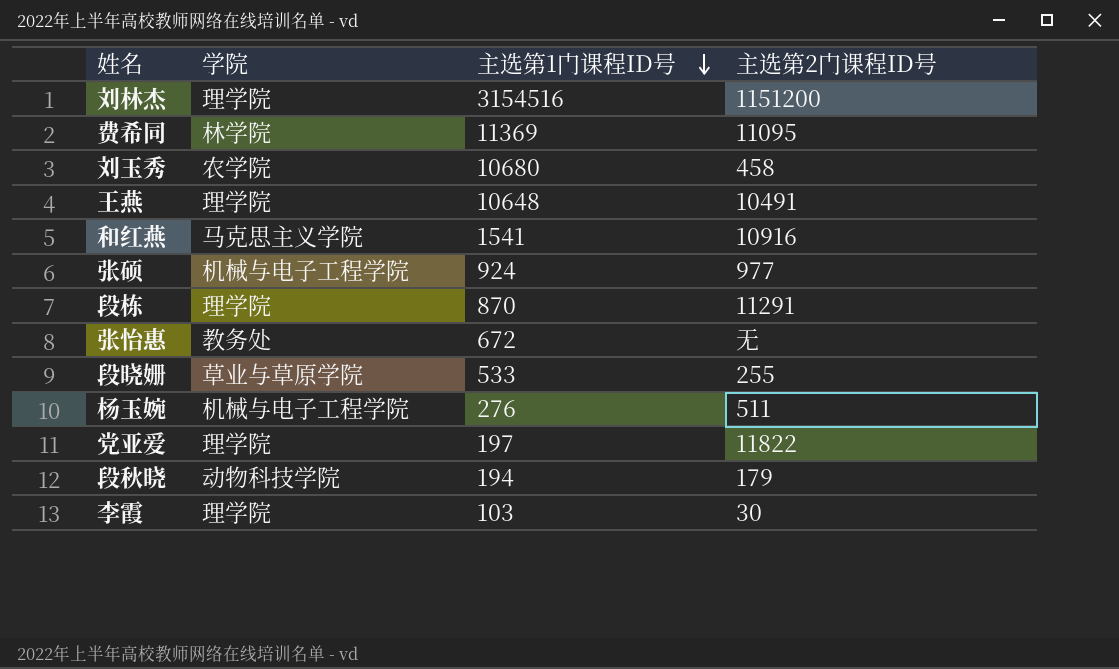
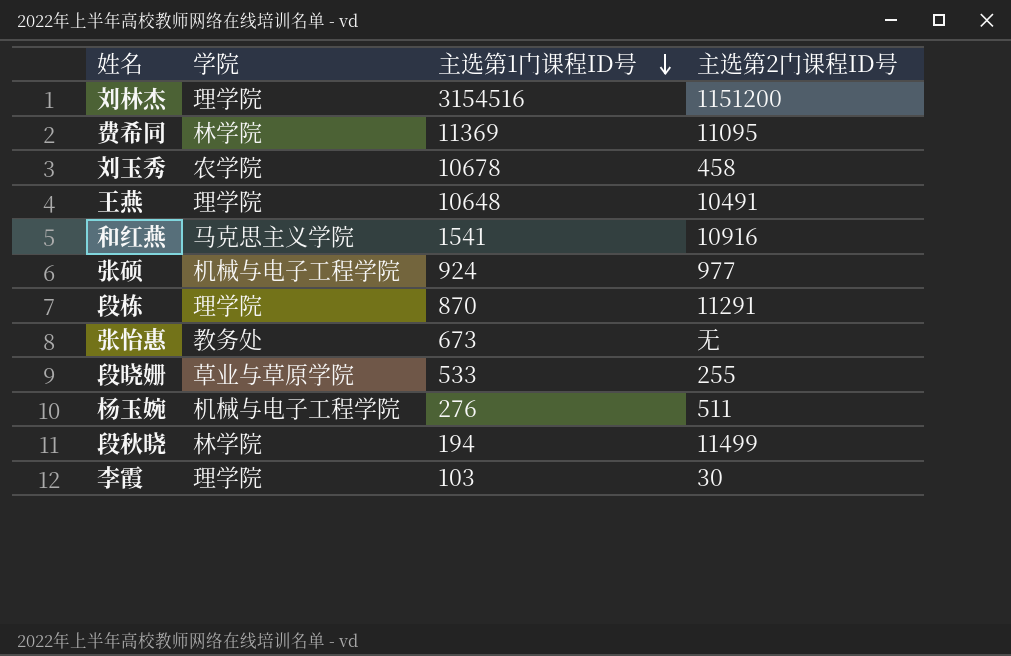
row 党亚爱: 理学院 | 197 | 11822 -> none
刘玉秀 | 主选第1门课程ID号: 10680 -> 10678
张怡惠 | 主选第1门课程ID号: 672 -> 673
段秋晓 | 学院: 动物科技学院 -> 林学院
段秋晓 | 主选第2门课程ID号: 179 -> 11499

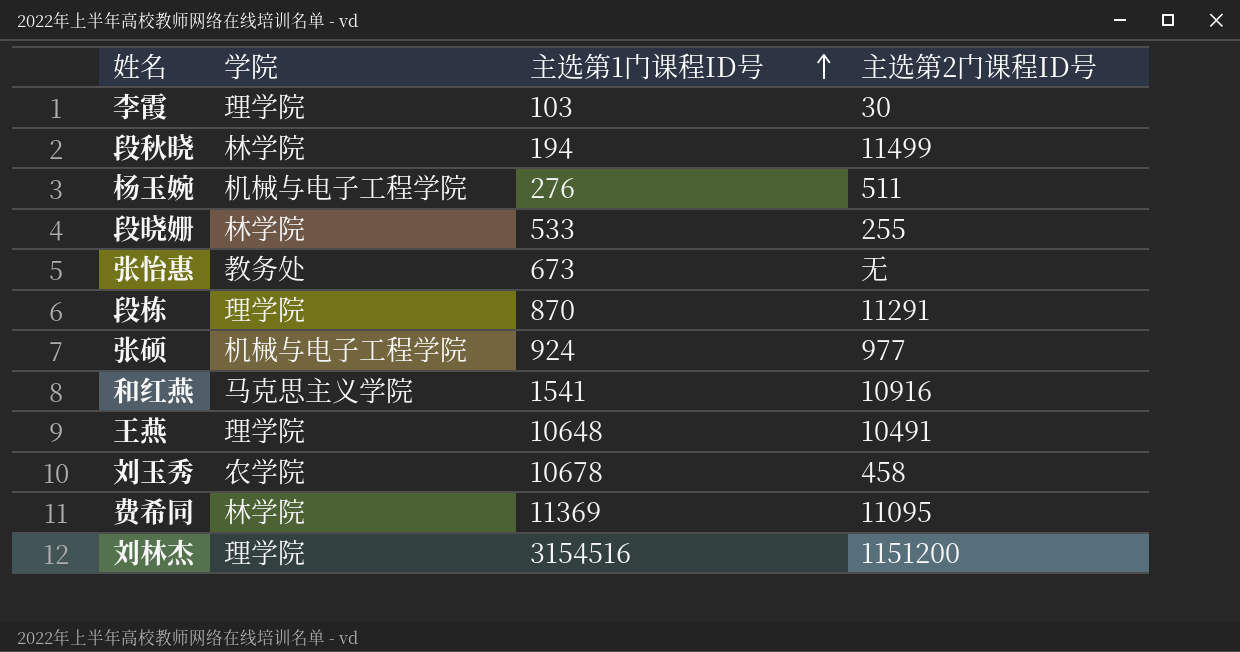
row order: 主选第1门课程ID号 descending -> 主选第1门课程ID号 ascending
段晓姗 | 学院: 草业与草原学院 -> 林学院

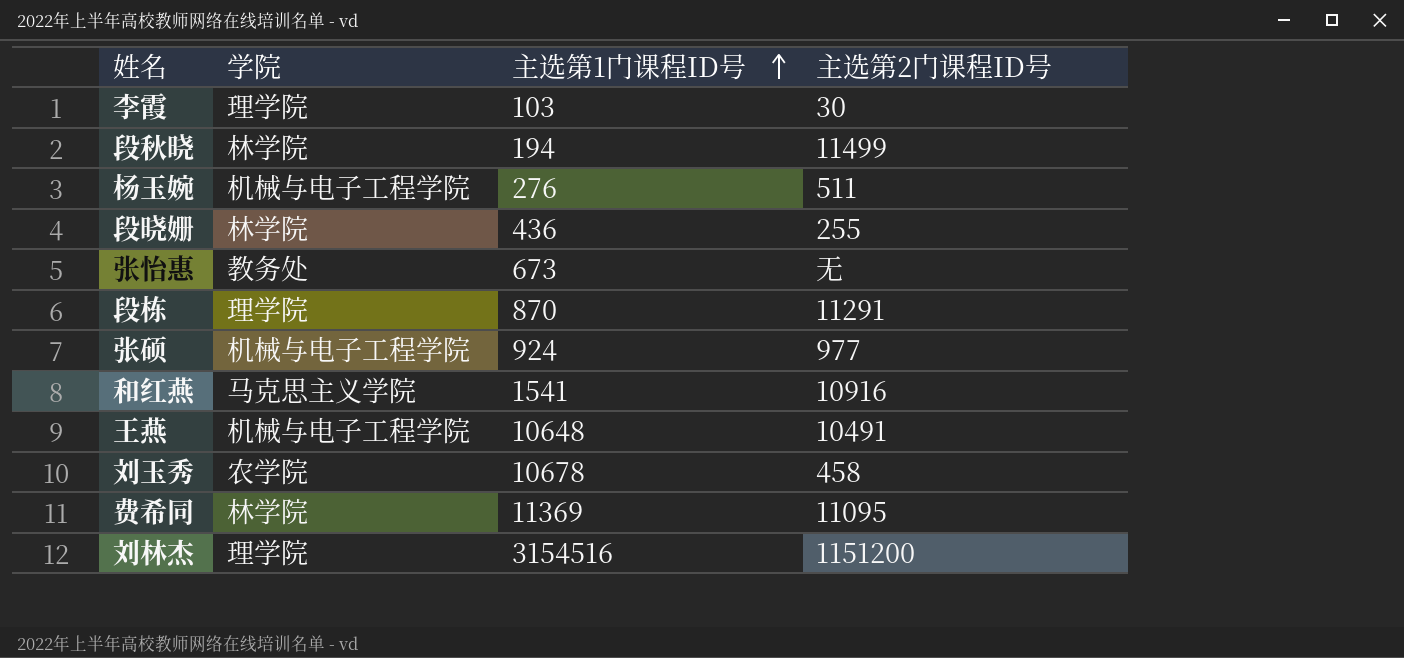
段晓姗 | 主选第1门课程ID号: 533 -> 436
王燕 | 学院: 理学院 -> 机械与电子工程学院

